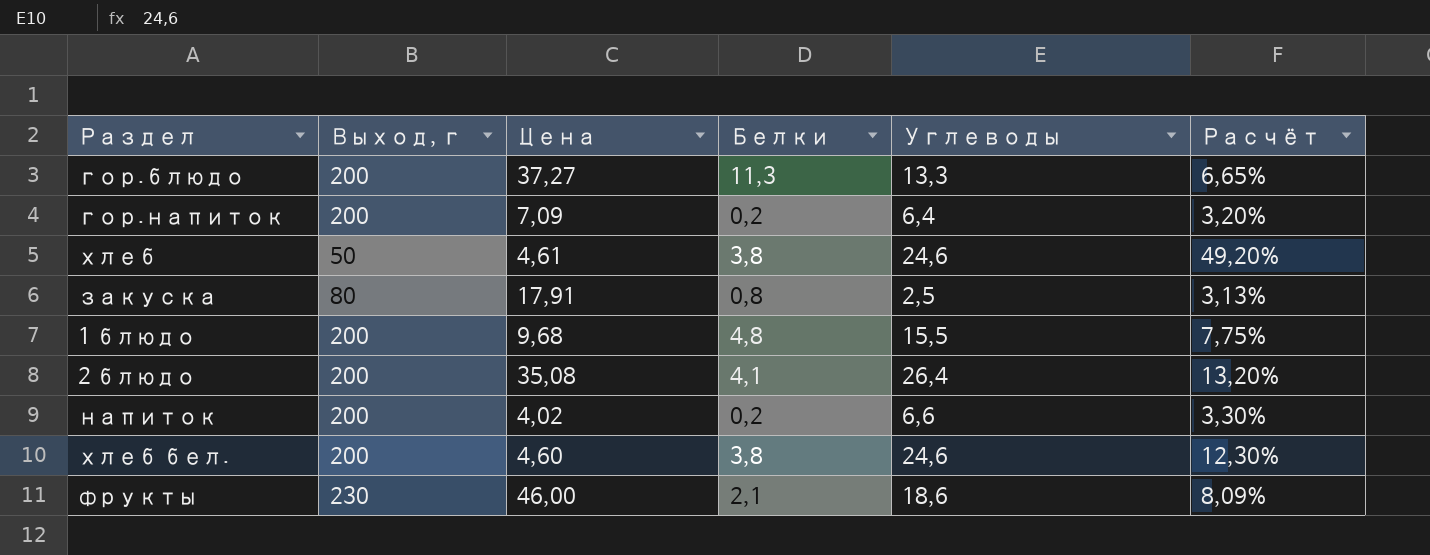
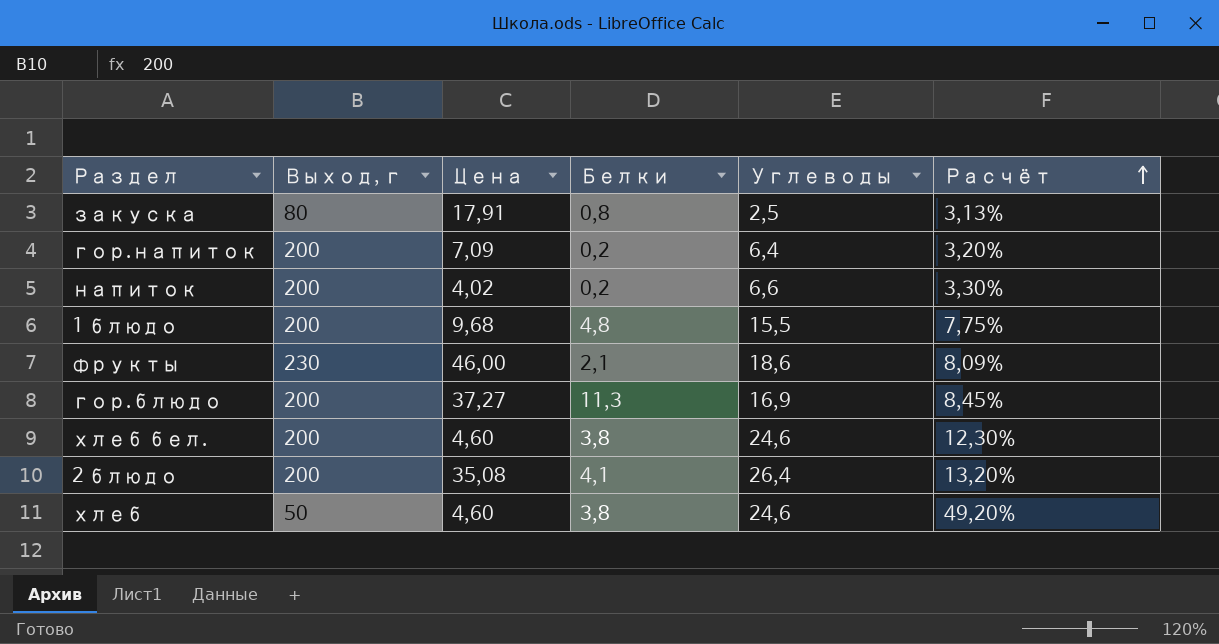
row order: none -> Расчёт ascending
гор.блюдо | Углеводы: 13,3 -> 16,9
гор.блюдо | Расчёт: 6,65% -> 8,45%
хлеб | Цена: 4,61 -> 4,60

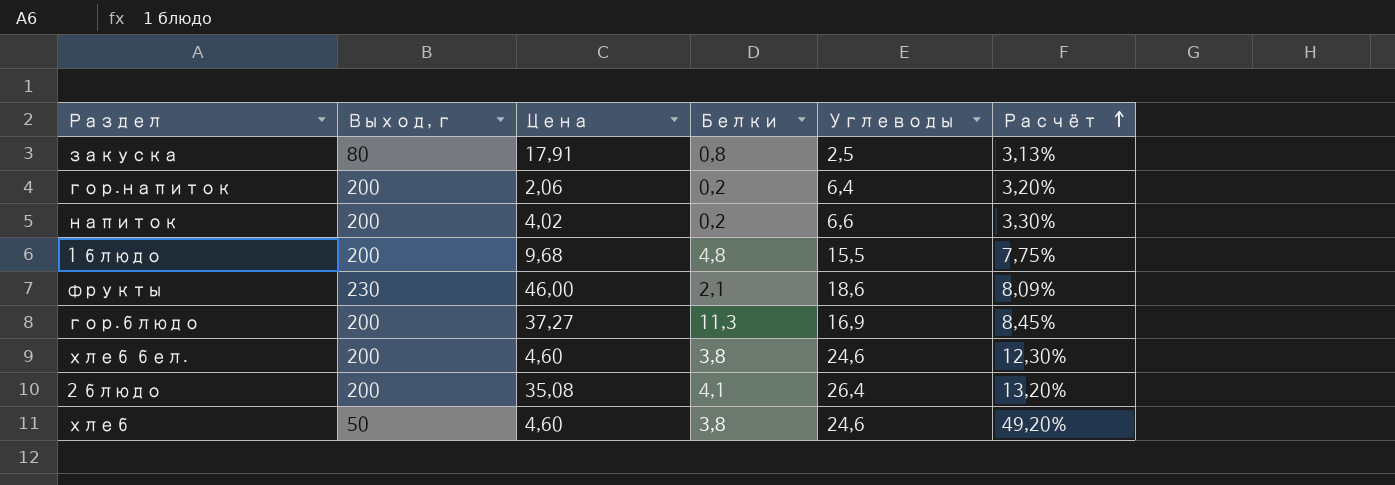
гор.напиток | Цена: 7,09 -> 2,06

